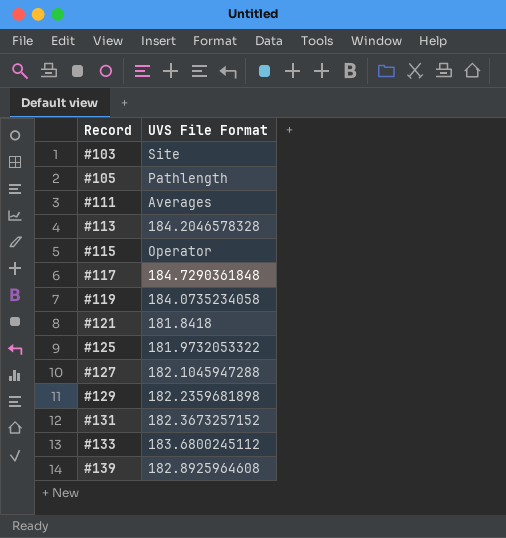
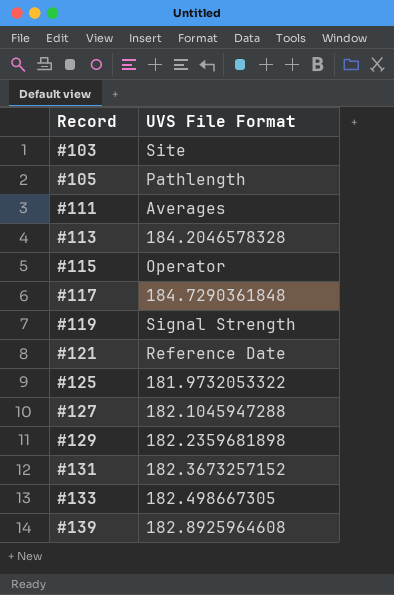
#119 | UVS File Format: 184.0735234058 -> Signal Strength
#121 | UVS File Format: 181.8418 -> Reference Date
#133 | UVS File Format: 183.6800245112 -> 182.498667305

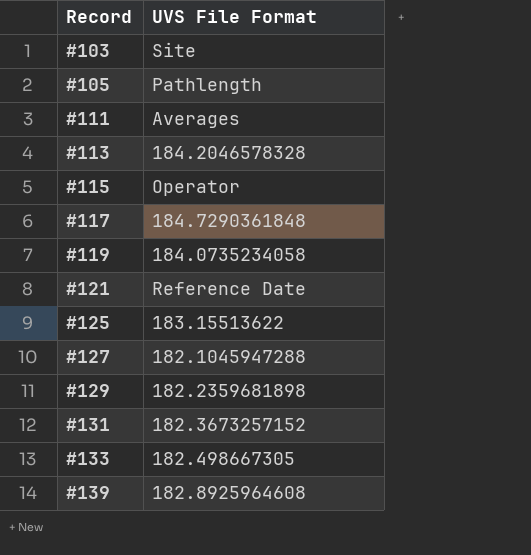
#119 | UVS File Format: Signal Strength -> 184.0735234058
#125 | UVS File Format: 181.9732053322 -> 183.15513622

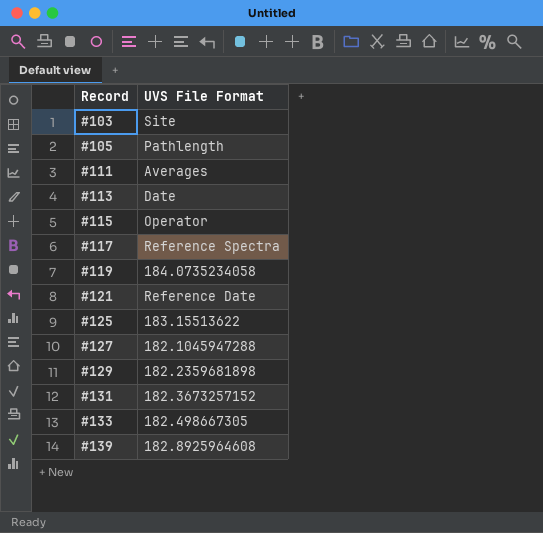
#113 | UVS File Format: 184.2046578328 -> Date
#117 | UVS File Format: 184.7290361848 -> Reference Spectra

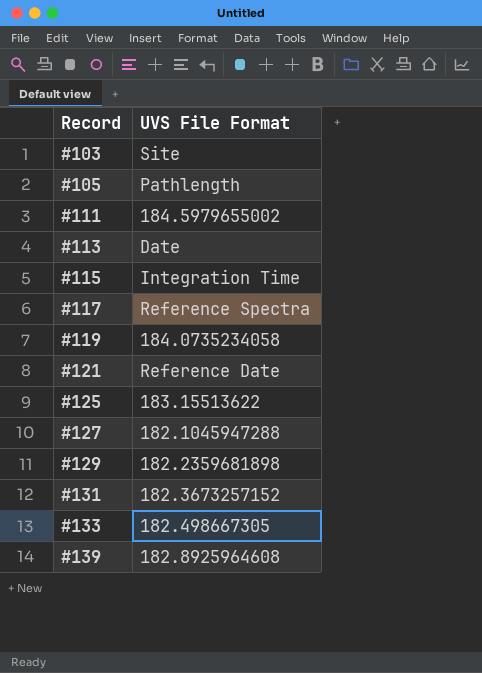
#111 | UVS File Format: Averages -> 184.5979655002
#115 | UVS File Format: Operator -> Integration Time

